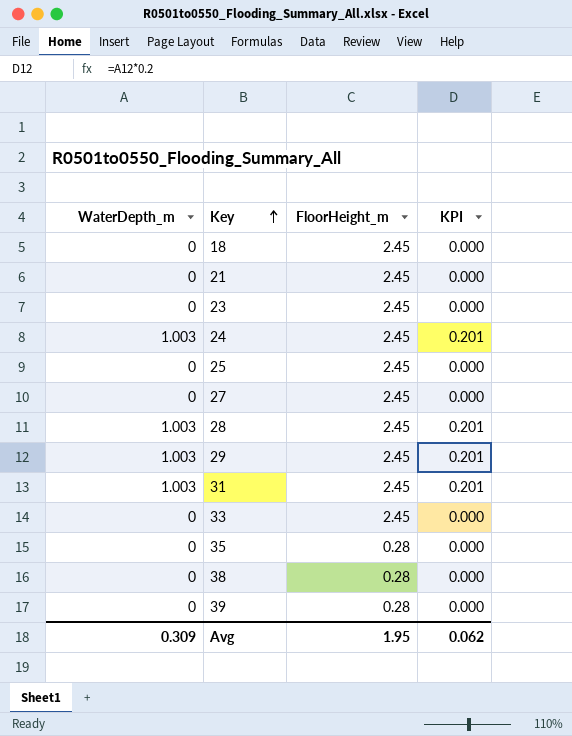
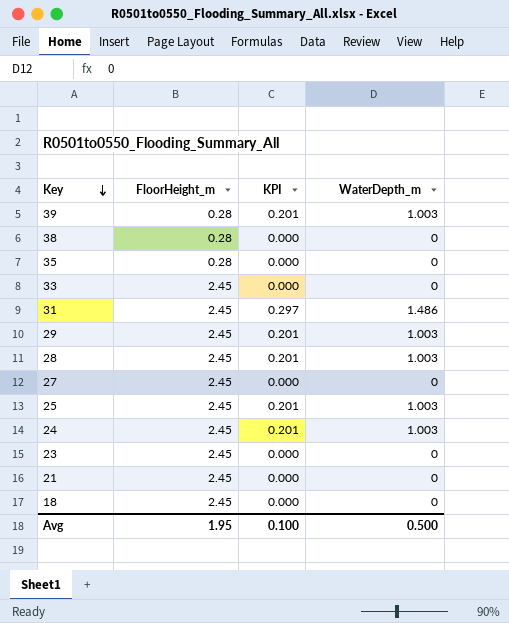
row order: Key ascending -> Key descending
column WaterDepth_m | position: 1 -> 4
39 | KPI: 0.000 -> 0.201
39 | WaterDepth_m: 0 -> 1.003
31 | KPI: 0.201 -> 0.297
31 | WaterDepth_m: 1.003 -> 1.486
25 | KPI: 0.000 -> 0.201
25 | WaterDepth_m: 0 -> 1.003
Avg | KPI: 0.062 -> 0.100
Avg | WaterDepth_m: 0.309 -> 0.500

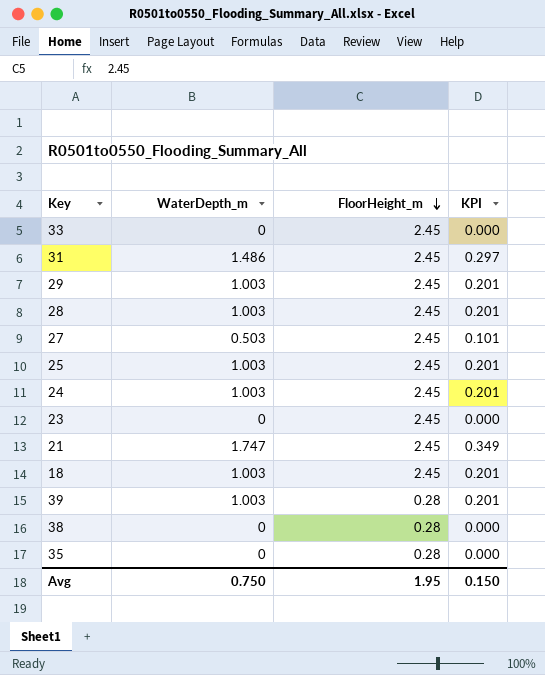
row order: Key descending -> FloorHeight_m descending
column WaterDepth_m | position: 4 -> 2
27 | WaterDepth_m: 0 -> 0.503
27 | KPI: 0.000 -> 0.101
21 | WaterDepth_m: 0 -> 1.747
21 | KPI: 0.000 -> 0.349
18 | WaterDepth_m: 0 -> 1.003
18 | KPI: 0.000 -> 0.201
Avg | WaterDepth_m: 0.500 -> 0.750
Avg | KPI: 0.100 -> 0.150

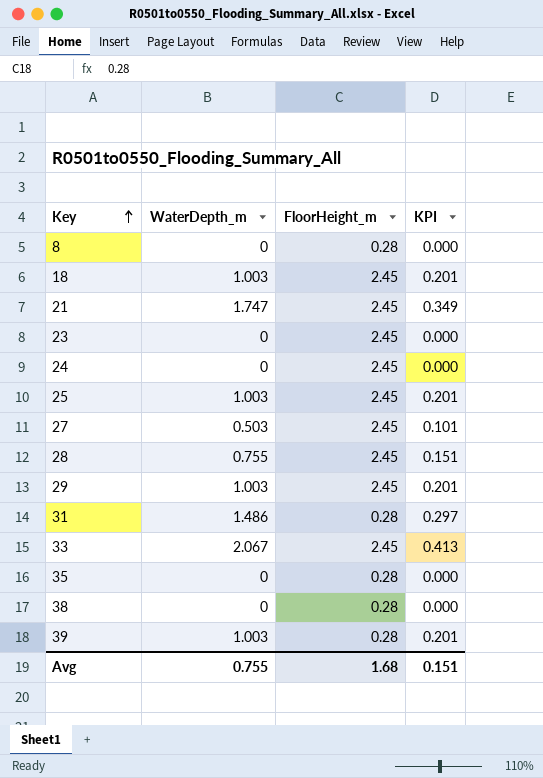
row order: FloorHeight_m descending -> Key ascending
row 8: none -> 0 | 0.28 | 0.000
24 | WaterDepth_m: 1.003 -> 0
24 | KPI: 0.201 -> 0.000
28 | WaterDepth_m: 1.003 -> 0.755
28 | KPI: 0.201 -> 0.151
31 | FloorHeight_m: 2.45 -> 0.28
33 | WaterDepth_m: 0 -> 2.067
33 | KPI: 0.000 -> 0.413
Avg | WaterDepth_m: 0.750 -> 0.755
Avg | FloorHeight_m: 1.95 -> 1.68
Avg | KPI: 0.150 -> 0.151

